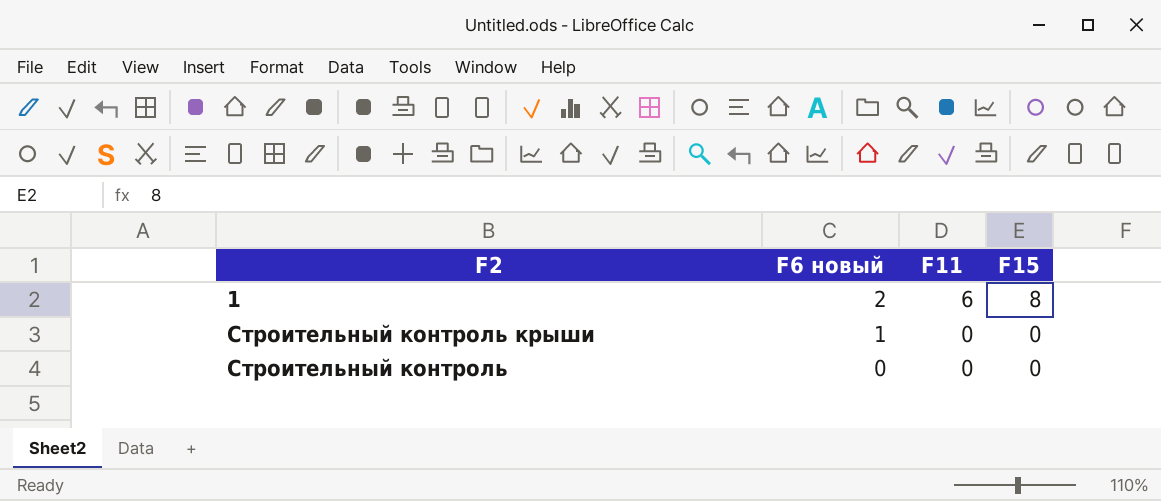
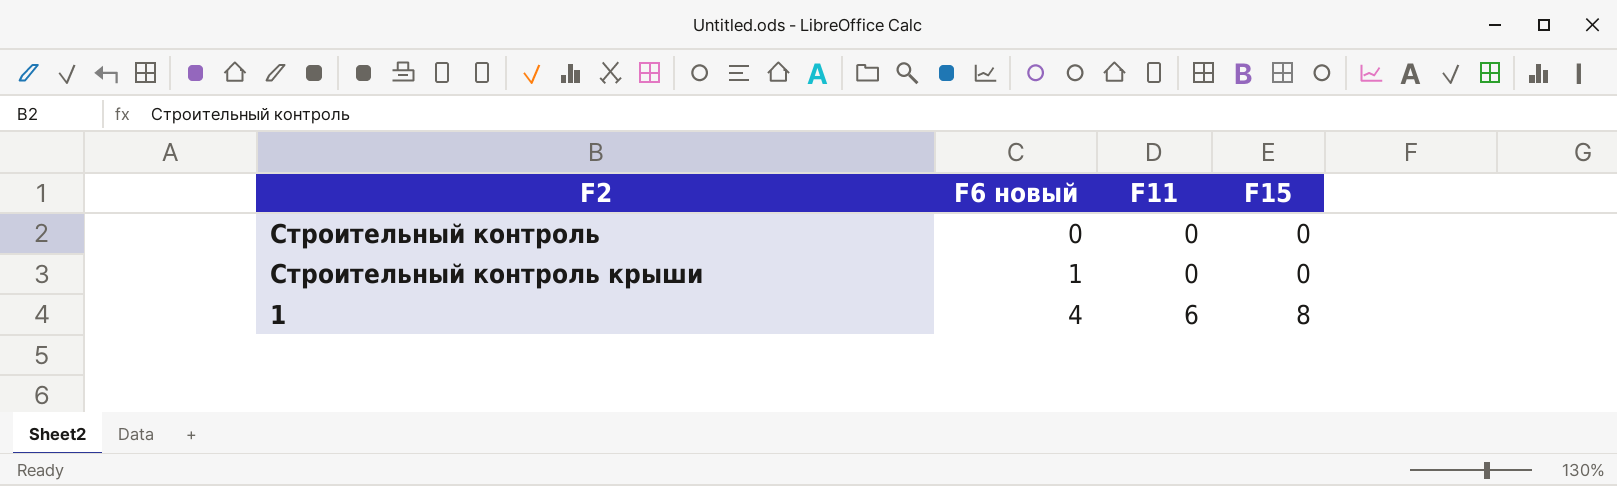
row order: F6 новый descending -> F6 новый ascending
1 | F6 новый: 2 -> 4

